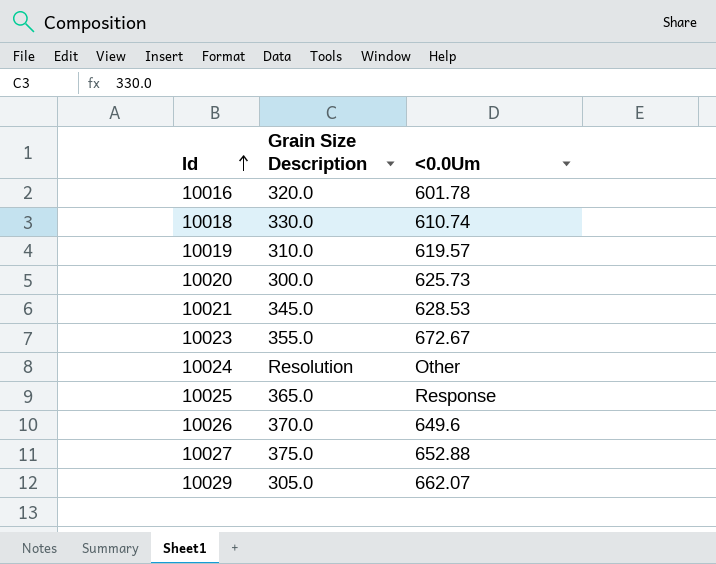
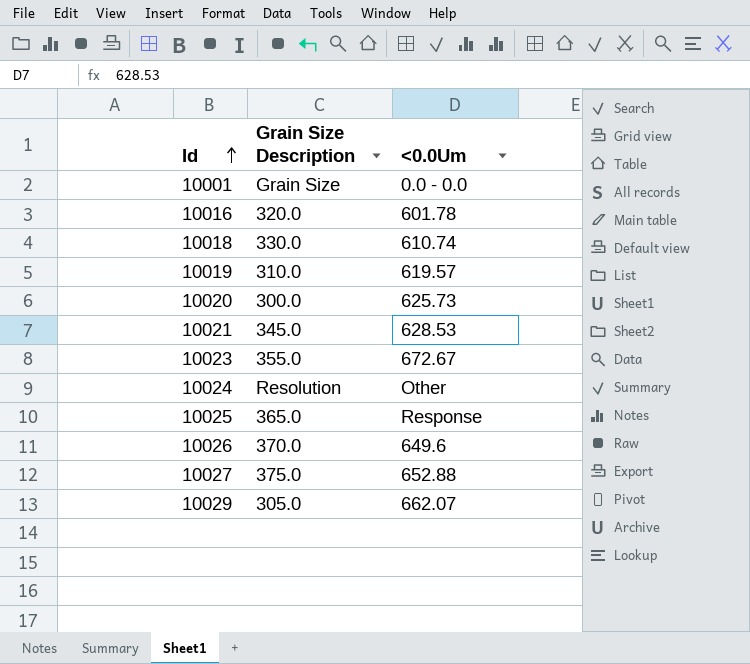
row 10001: none -> Grain Size | 0.0 - 0.0

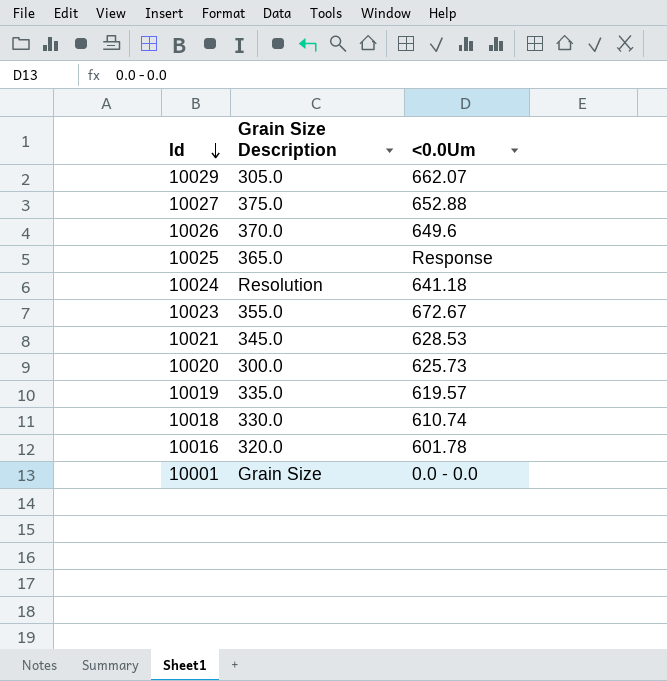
row order: Id ascending -> Id descending
10024 | <0.0Um: Other -> 641.18
10019 | Grain Size Description: 310.0 -> 335.0

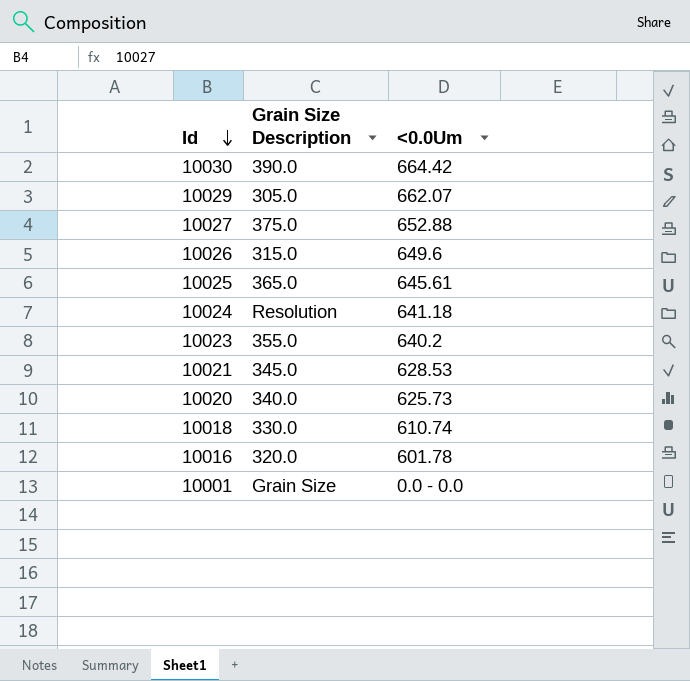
row 10019: 335.0 | 619.57 -> none
row 10030: none -> 390.0 | 664.42
10026 | Grain Size Description: 370.0 -> 315.0
10025 | <0.0Um: Response -> 645.61
10023 | <0.0Um: 672.67 -> 640.2
10020 | Grain Size Description: 300.0 -> 340.0

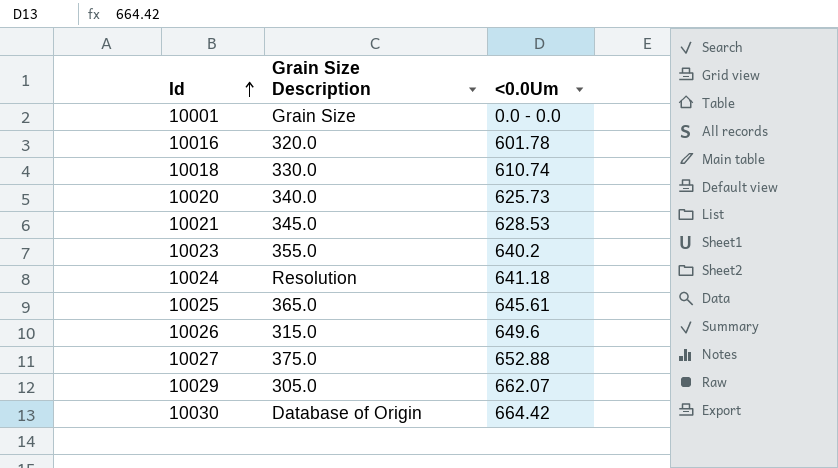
row order: Id descending -> Id ascending
10030 | Grain Size Description: 390.0 -> Database of Origin

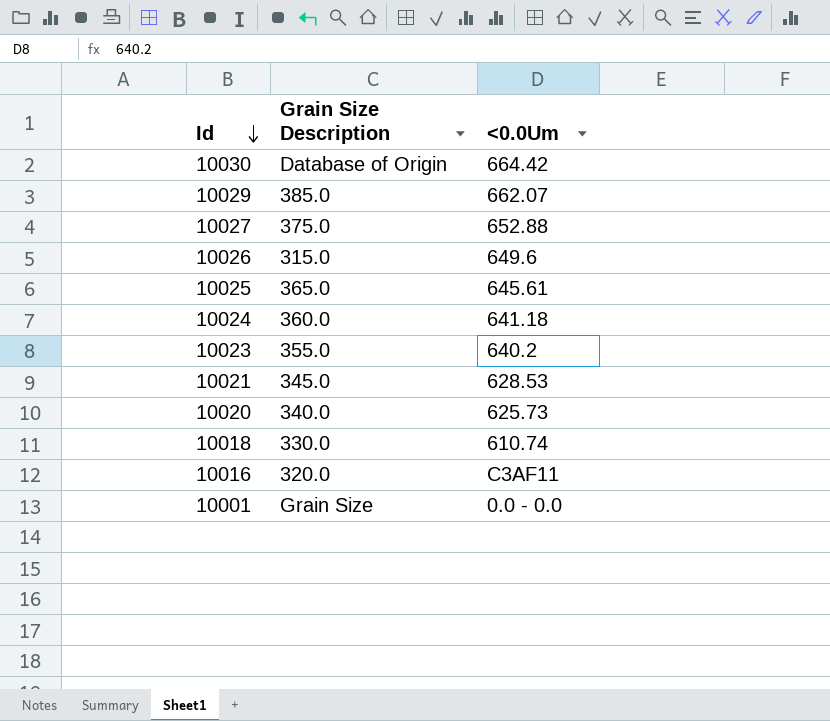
row order: Id ascending -> Id descending
10029 | Grain Size Description: 305.0 -> 385.0
10024 | Grain Size Description: Resolution -> 360.0
10016 | <0.0Um: 601.78 -> C3AF11

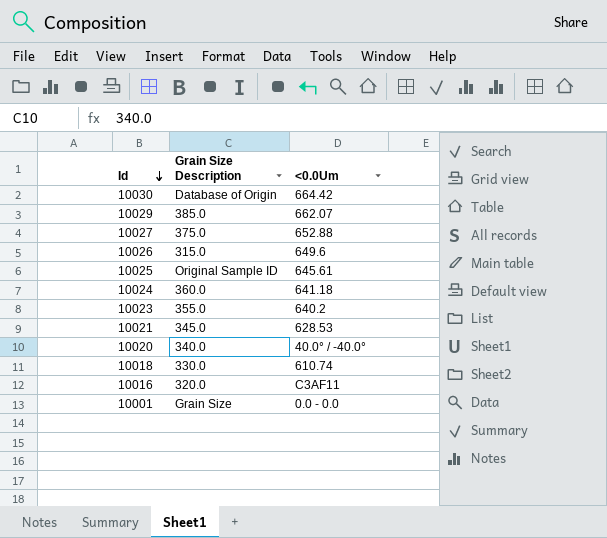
10025 | Grain Size Description: 365.0 -> Original Sample ID
10020 | <0.0Um: 625.73 -> 40.0° / -40.0°

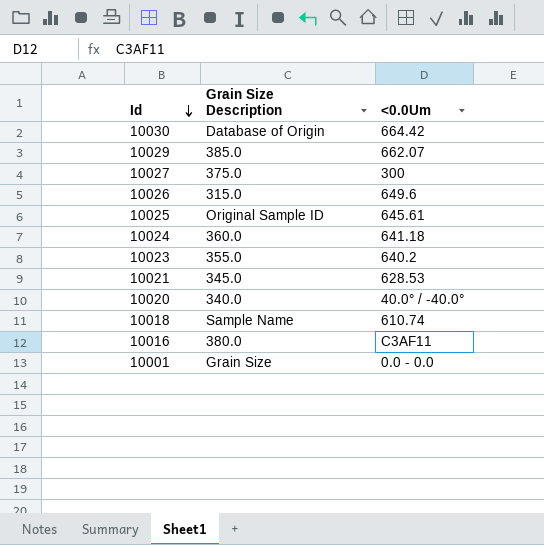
10027 | <0.0Um: 652.88 -> 300
10018 | Grain Size Description: 330.0 -> Sample Name
10016 | Grain Size Description: 320.0 -> 380.0

